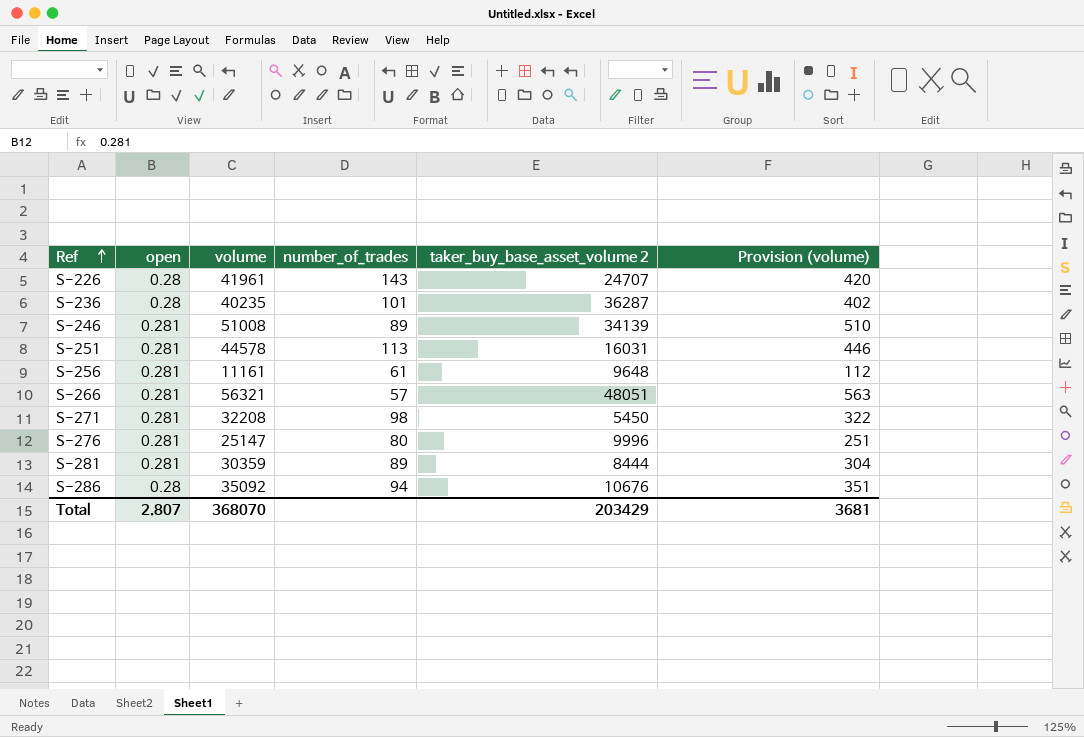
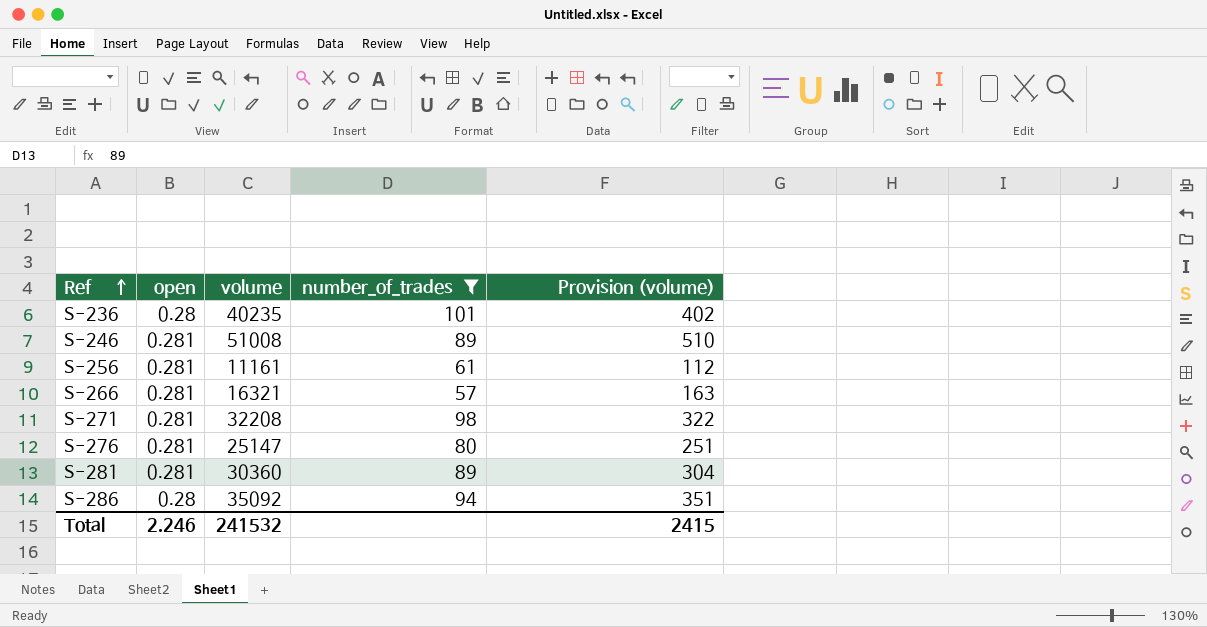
filter: none -> number_of_trades <= 101
column taker_buy_base_asset_volume 2 | position: 5 -> none
S-266 | volume: 56321 -> 16321
S-266 | Provision (volume): 563 -> 163
S-281 | volume: 30359 -> 30360
Total | open: 2.807 -> 2.246
Total | volume: 368070 -> 241532
Total | Provision (volume): 3681 -> 2415

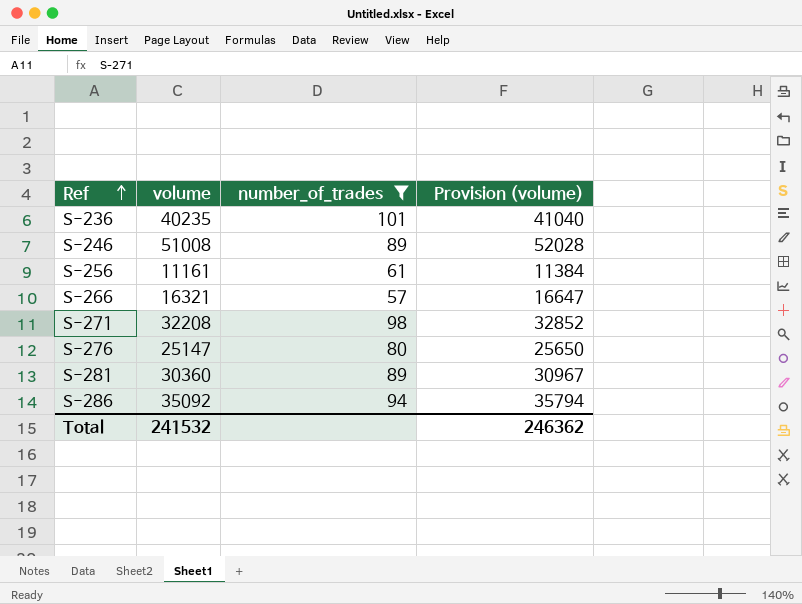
column open | position: 2 -> none
column Provision (volume) | formula: [volume] * 0.01 -> [volume] * 1.02
Total | Provision (volume): 2415 -> 246362

